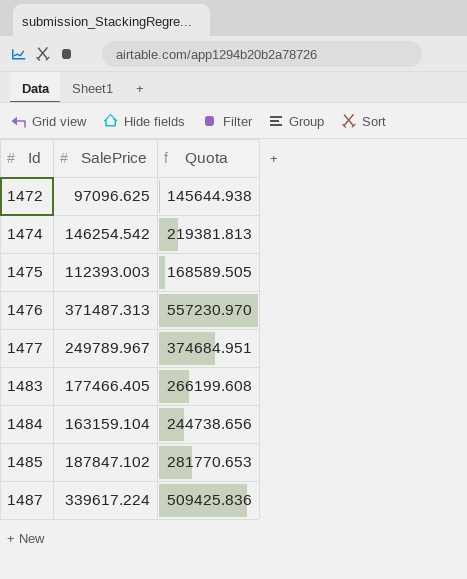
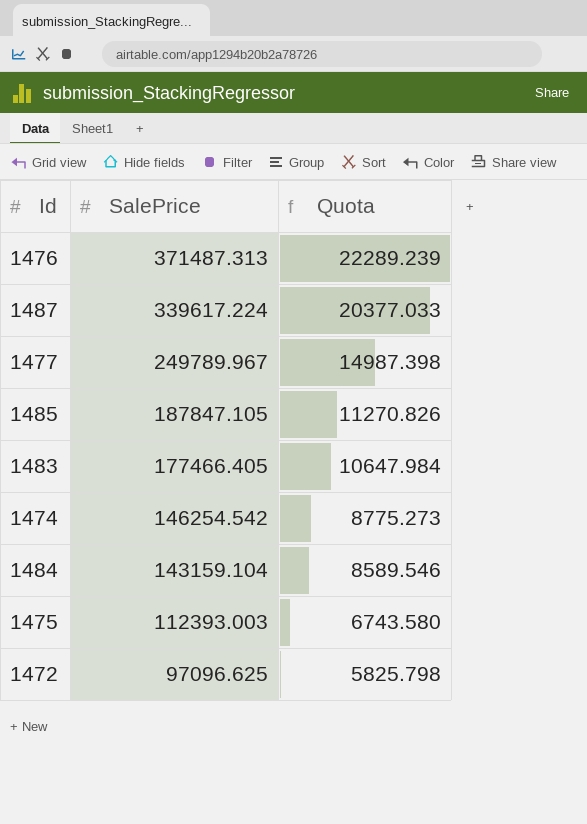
row order: Id ascending -> SalePrice descending
column Quota | formula: [SalePrice] * 1.5 -> [SalePrice] * 0.06
1485 | SalePrice: 187847.102 -> 187847.105
1484 | SalePrice: 163159.104 -> 143159.104

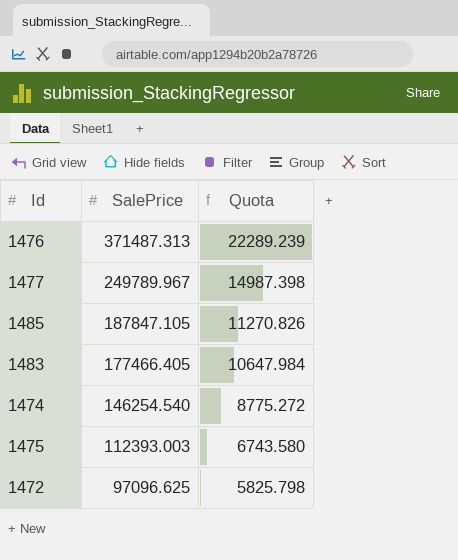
row 1487: 339617.224 | 20377.033 -> none
row 1484: 143159.104 | 8589.546 -> none
1474 | SalePrice: 146254.542 -> 146254.540
1474 | Quota: 8775.273 -> 8775.272

